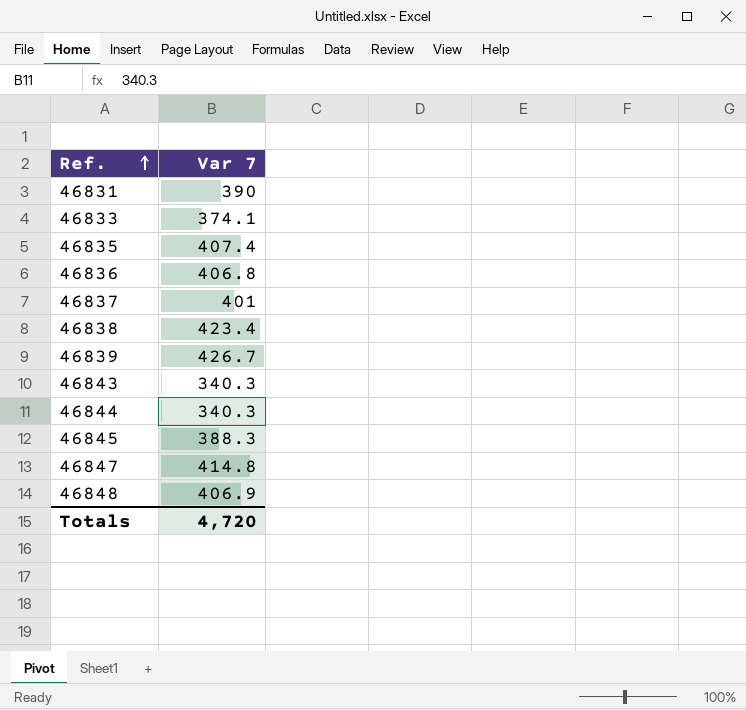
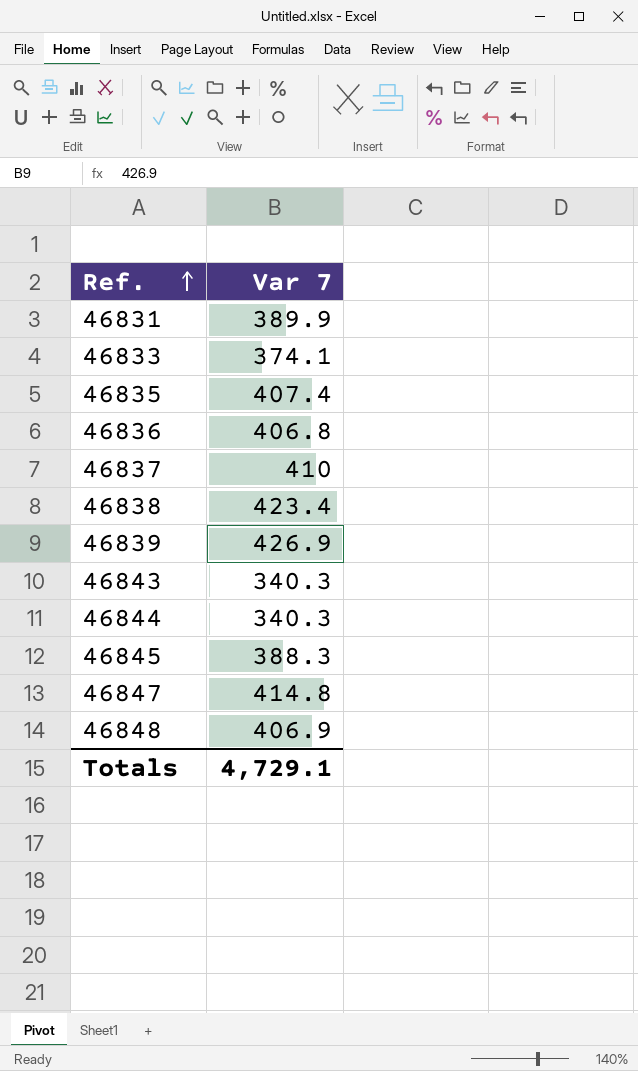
46831 | Var 7: 390 -> 389.9
46837 | Var 7: 401 -> 410
46839 | Var 7: 426.7 -> 426.9
Totals | Var 7: 4,720 -> 4,729.1

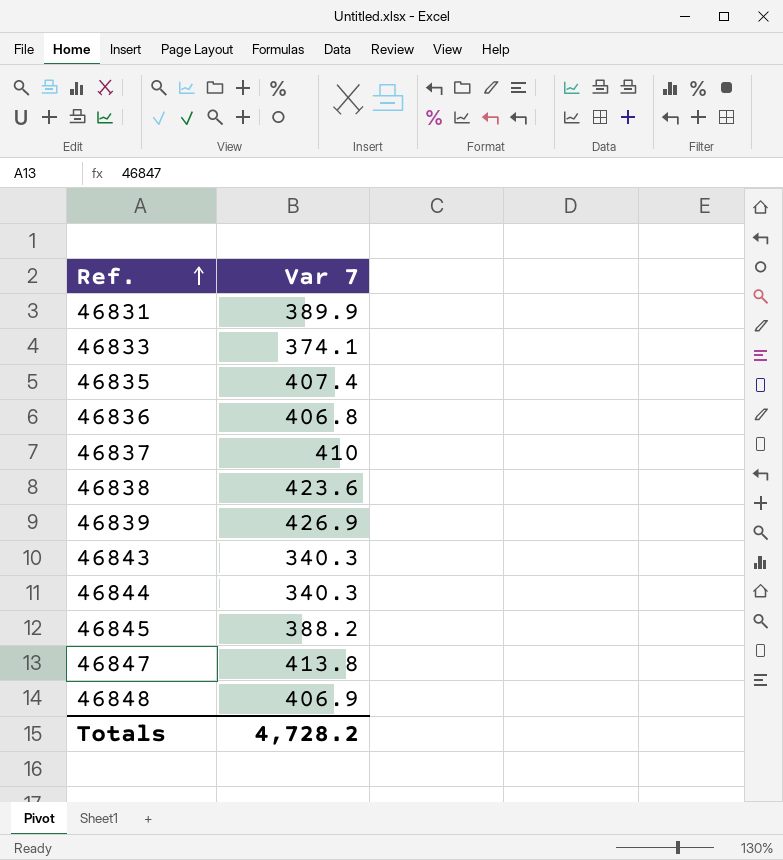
46838 | Var 7: 423.4 -> 423.6
46845 | Var 7: 388.3 -> 388.2
46847 | Var 7: 414.8 -> 413.8
Totals | Var 7: 4,729.1 -> 4,728.2

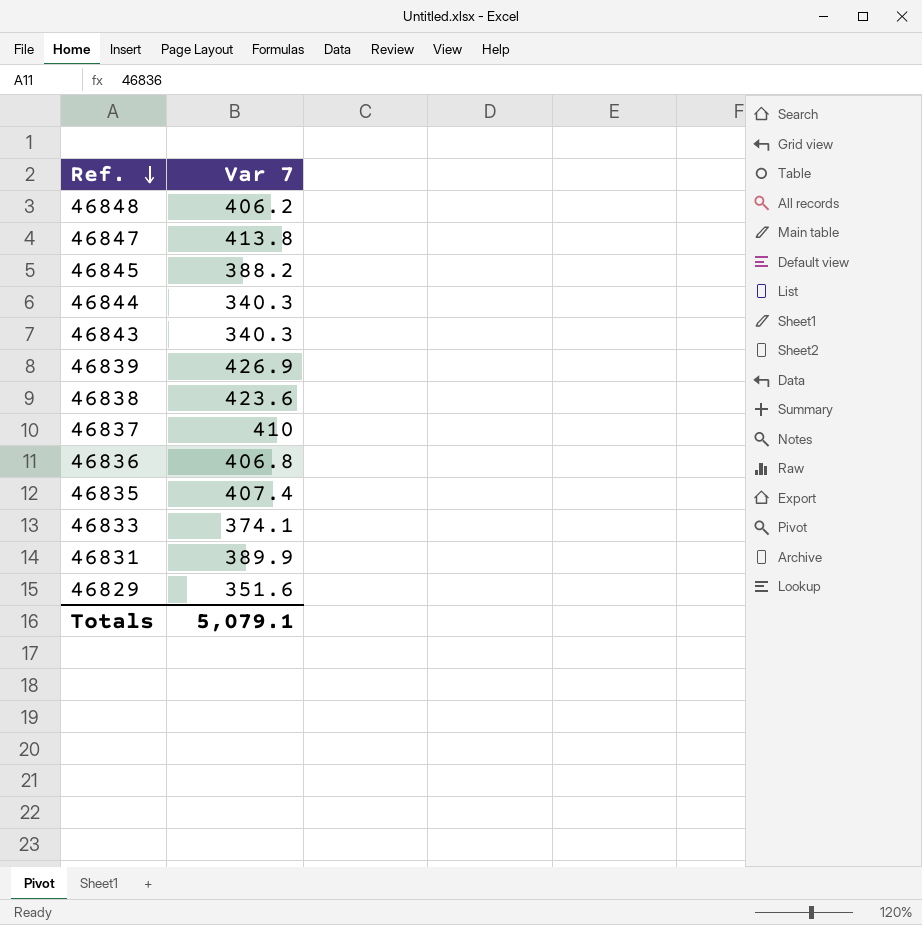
row order: Ref. ascending -> Ref. descending
46848 | Var 7: 406.9 -> 406.2
row 46829: none -> 351.6
Totals | Var 7: 4,728.2 -> 5,079.1

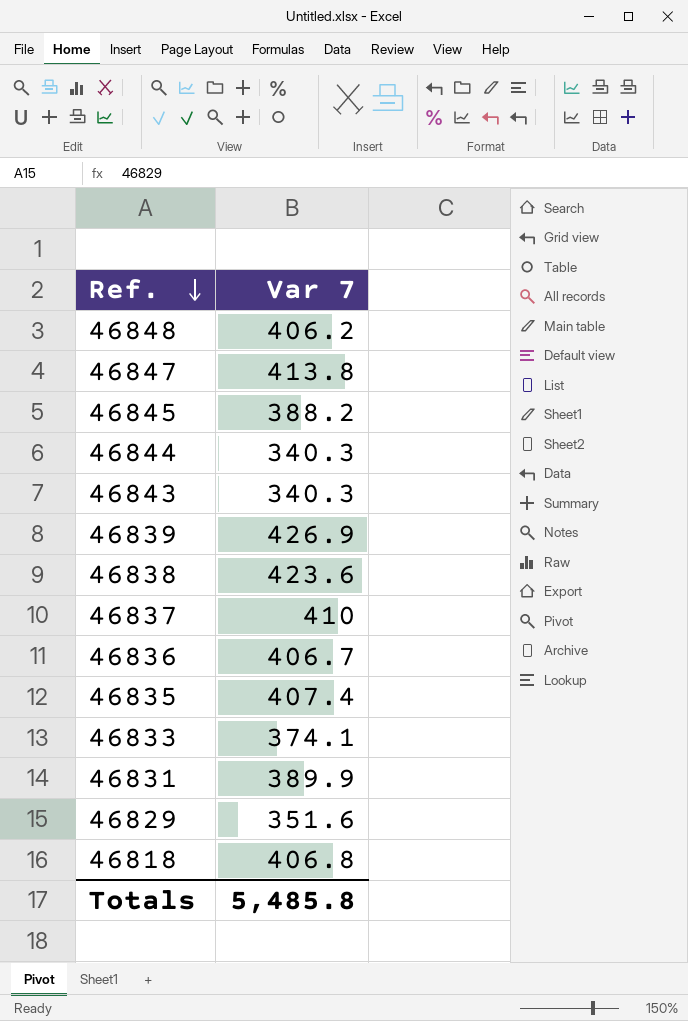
46836 | Var 7: 406.8 -> 406.7
row 46818: none -> 406.8
Totals | Var 7: 5,079.1 -> 5,485.8

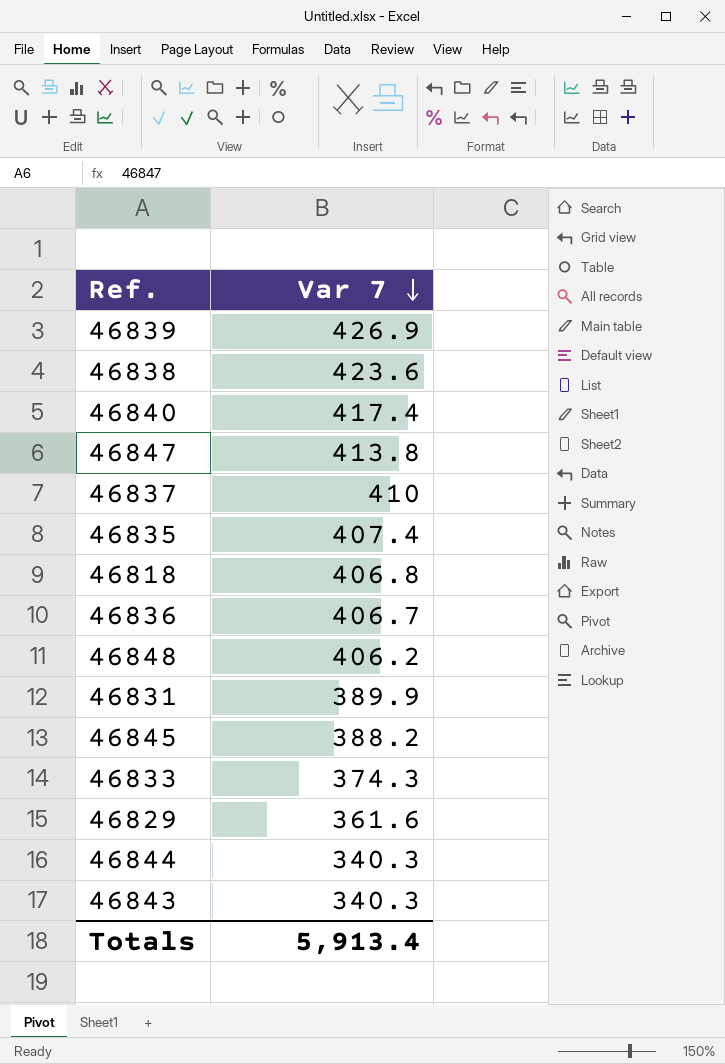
row order: Ref. descending -> Var 7 descending
row 46840: none -> 417.4
46833 | Var 7: 374.1 -> 374.3
46829 | Var 7: 351.6 -> 361.6
Totals | Var 7: 5,485.8 -> 5,913.4

